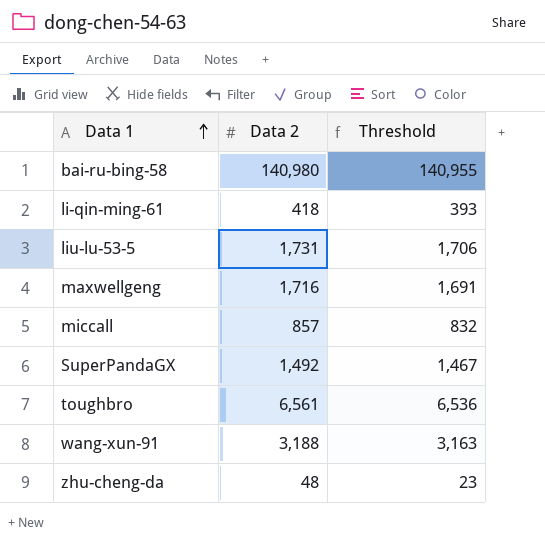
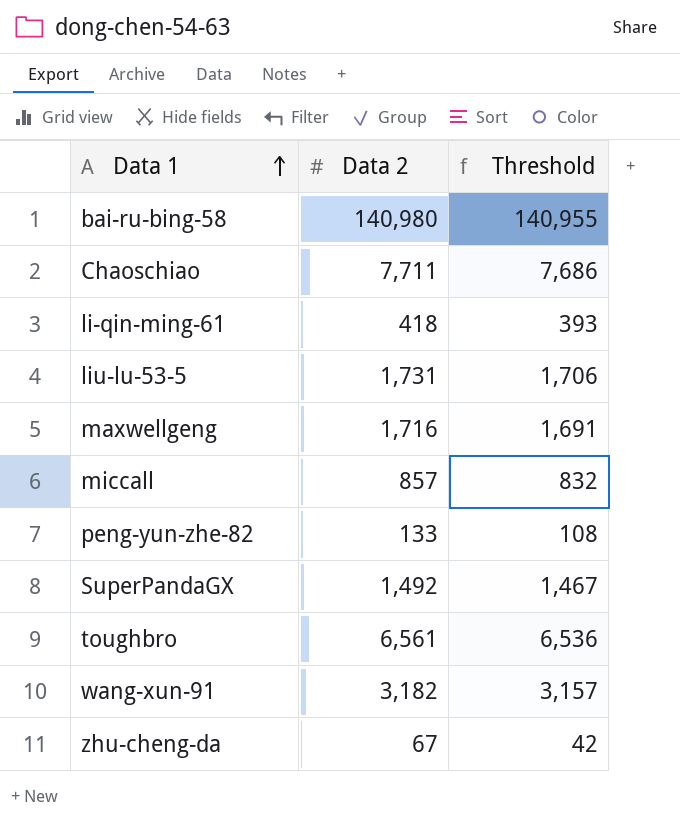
row Chaoschiao: none -> 7,711 | 7,686
row peng-yun-zhe-82: none -> 133 | 108
wang-xun-91 | Data 2: 3,188 -> 3,182
wang-xun-91 | Threshold: 3,163 -> 3,157
zhu-cheng-da | Data 2: 48 -> 67
zhu-cheng-da | Threshold: 23 -> 42

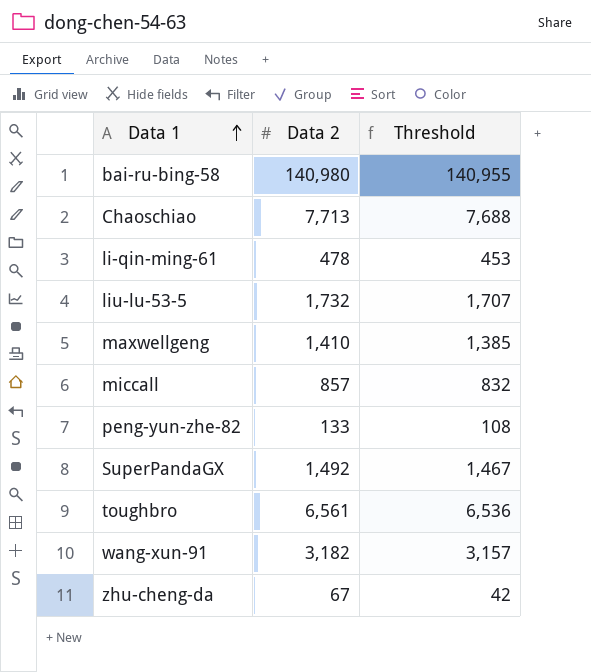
Chaoschiao | Data 2: 7,711 -> 7,713
Chaoschiao | Threshold: 7,686 -> 7,688
li-qin-ming-61 | Data 2: 418 -> 478
li-qin-ming-61 | Threshold: 393 -> 453
liu-lu-53-5 | Data 2: 1,731 -> 1,732
liu-lu-53-5 | Threshold: 1,706 -> 1,707
maxwellgeng | Data 2: 1,716 -> 1,410
maxwellgeng | Threshold: 1,691 -> 1,385

